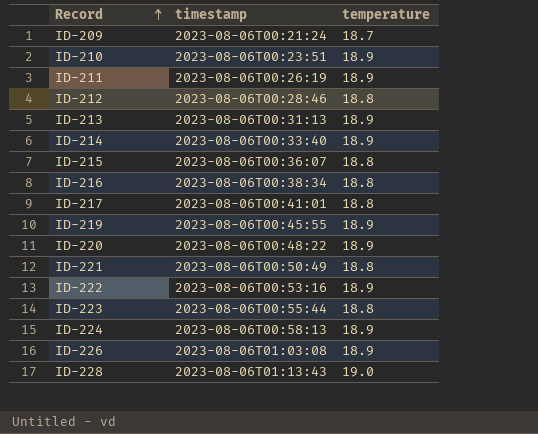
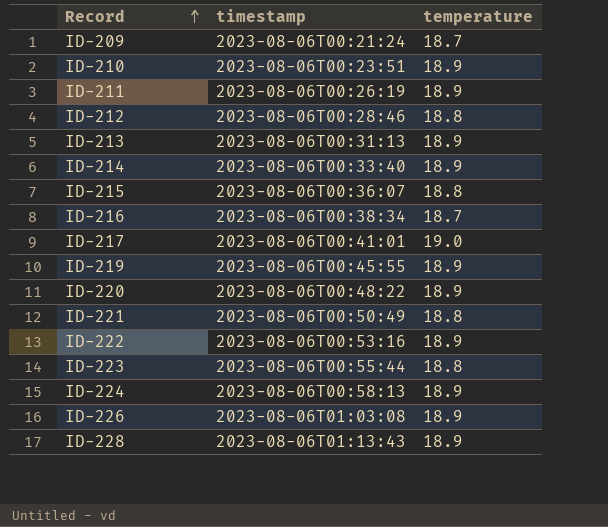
ID-216 | temperature: 18.8 -> 18.7
ID-217 | temperature: 18.8 -> 19.0
ID-228 | temperature: 19.0 -> 18.9

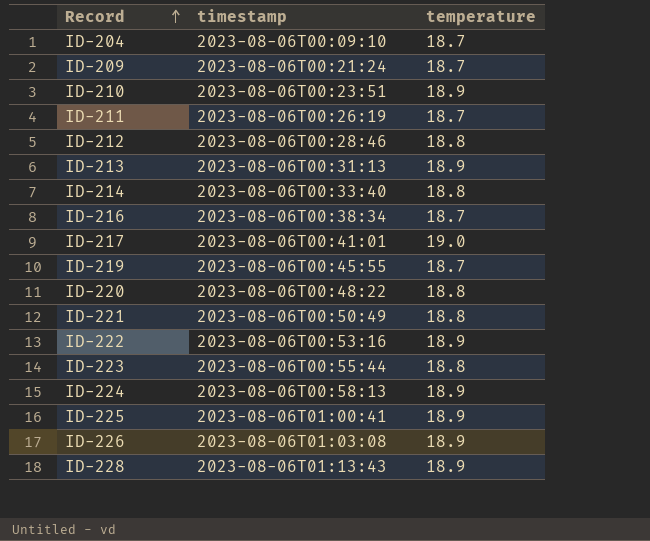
row ID-215: 2023-08-06T00:36:07 | 18.8 -> none
row ID-204: none -> 2023-08-06T00:09:10 | 18.7
ID-211 | temperature: 18.9 -> 18.7
ID-214 | temperature: 18.9 -> 18.8
ID-219 | temperature: 18.9 -> 18.7
ID-220 | temperature: 18.9 -> 18.8
row ID-225: none -> 2023-08-06T01:00:41 | 18.9

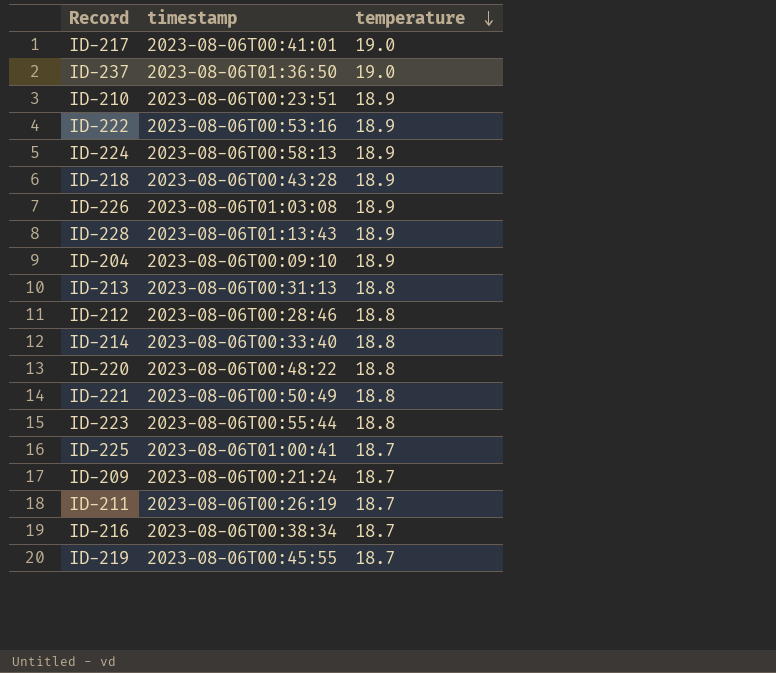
row order: Record ascending -> temperature descending
row ID-237: none -> 2023-08-06T01:36:50 | 19.0
row ID-218: none -> 2023-08-06T00:43:28 | 18.9
ID-204 | temperature: 18.7 -> 18.9
ID-213 | temperature: 18.9 -> 18.8
ID-225 | temperature: 18.9 -> 18.7

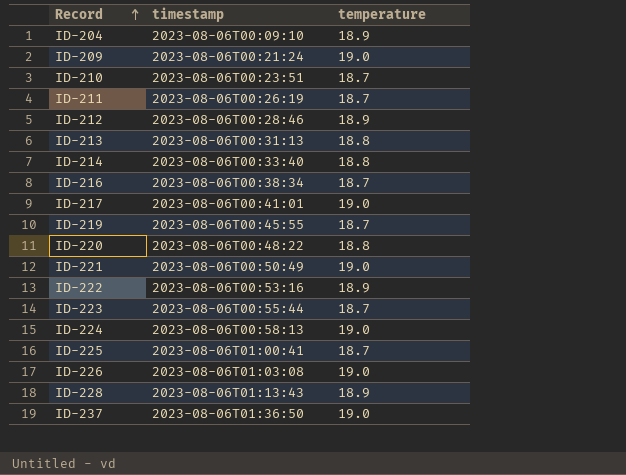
row order: temperature descending -> Record ascending
row ID-218: 2023-08-06T00:43:28 | 18.9 -> none
ID-209 | temperature: 18.7 -> 19.0
ID-210 | temperature: 18.9 -> 18.7
ID-212 | temperature: 18.8 -> 18.9
ID-221 | temperature: 18.8 -> 19.0
ID-223 | temperature: 18.8 -> 18.7
ID-224 | temperature: 18.9 -> 19.0
ID-226 | temperature: 18.9 -> 19.0

